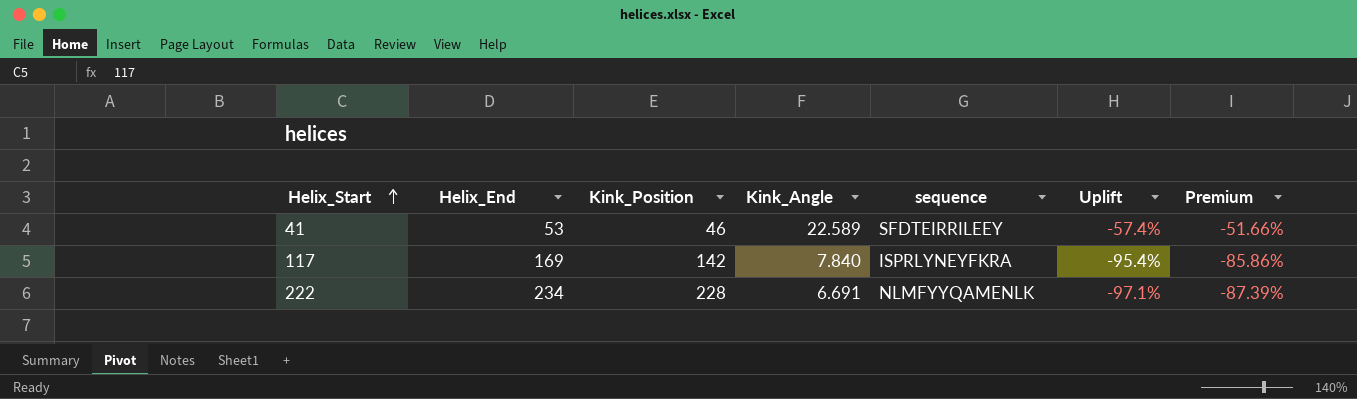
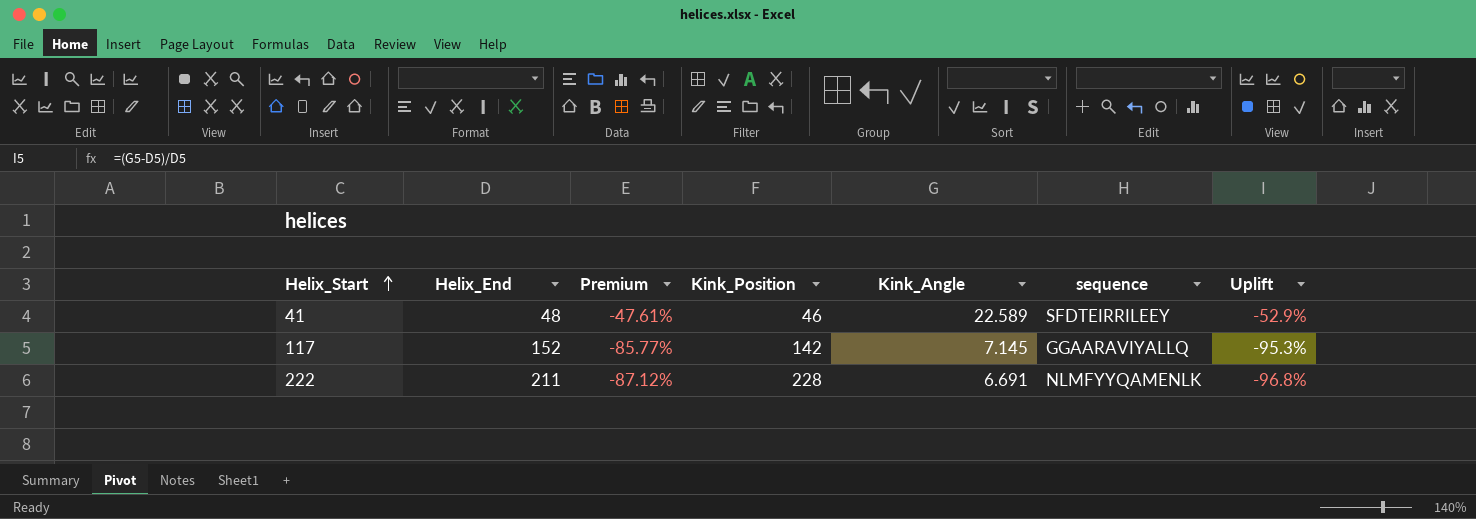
column Premium | position: 7 -> 3
41 | Helix_End: 53 -> 48
41 | Premium: -51.66% -> -47.61%
41 | Uplift: -57.4% -> -52.9%
117 | Helix_End: 169 -> 152
117 | Premium: -85.86% -> -85.77%
117 | Kink_Angle: 7.840 -> 7.145
117 | sequence: ISPRLYNEYFKRA -> GGAARAVIYALLQ
117 | Uplift: -95.4% -> -95.3%
222 | Helix_End: 234 -> 211
222 | Premium: -87.39% -> -87.12%
222 | Uplift: -97.1% -> -96.8%

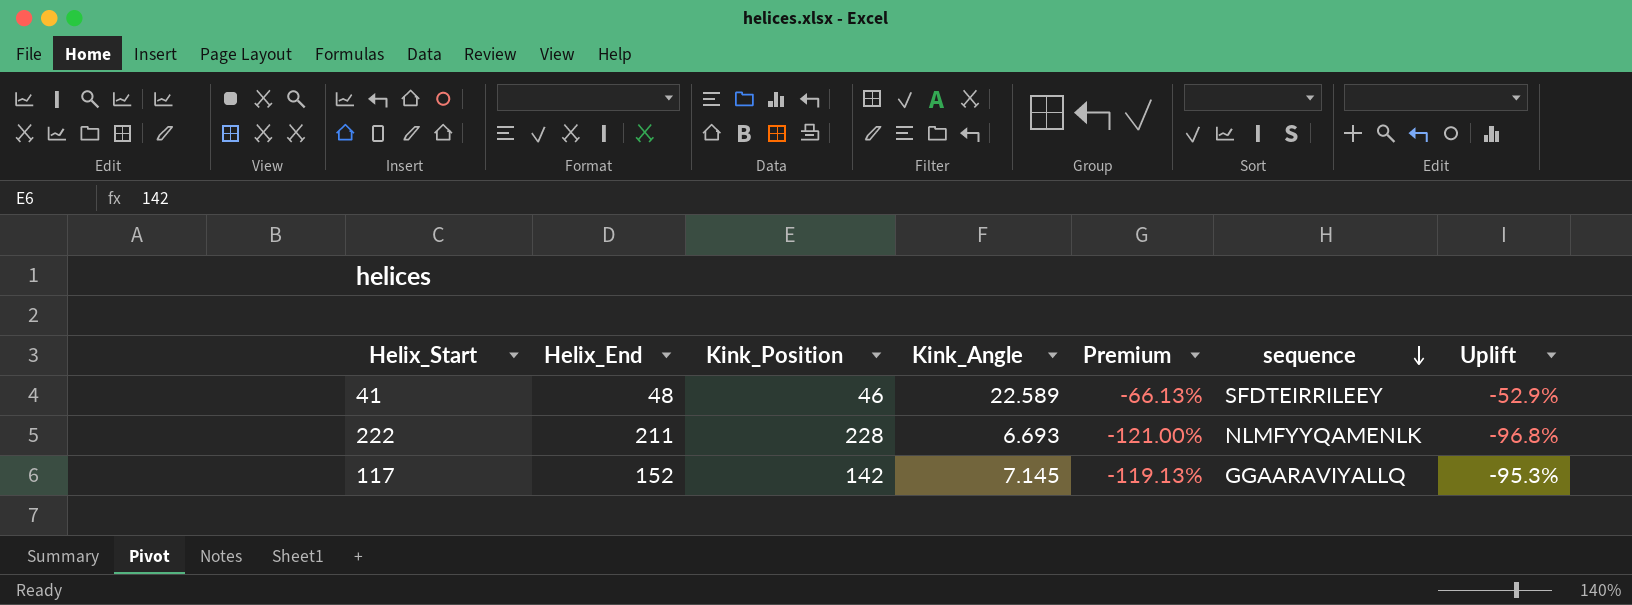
row order: Helix_Start ascending -> sequence descending
column Premium | formula: [Uplift] * 0.9 -> [Uplift] * 1.25
column Premium | position: 3 -> 5
222 | Kink_Angle: 6.691 -> 6.693

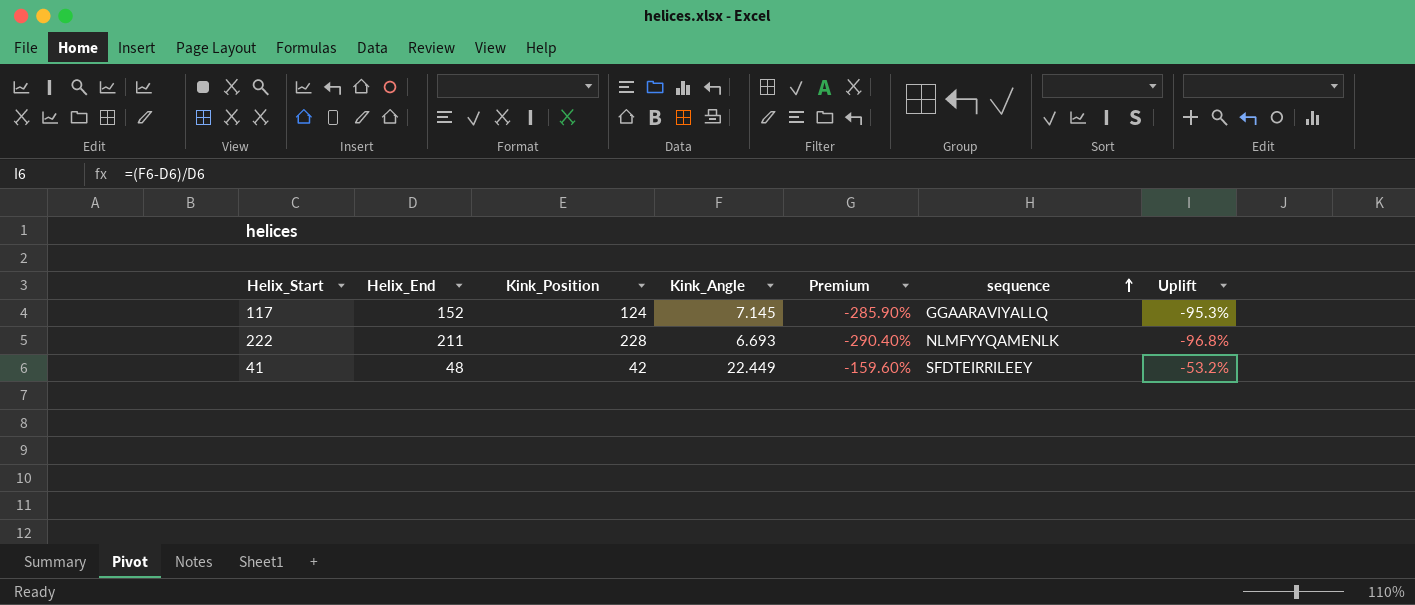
row order: sequence descending -> sequence ascending
column Premium | formula: [Uplift] * 1.25 -> [Uplift] * 3
117 | Kink_Position: 142 -> 124
41 | Kink_Position: 46 -> 42
41 | Kink_Angle: 22.589 -> 22.449
41 | Uplift: -52.9% -> -53.2%

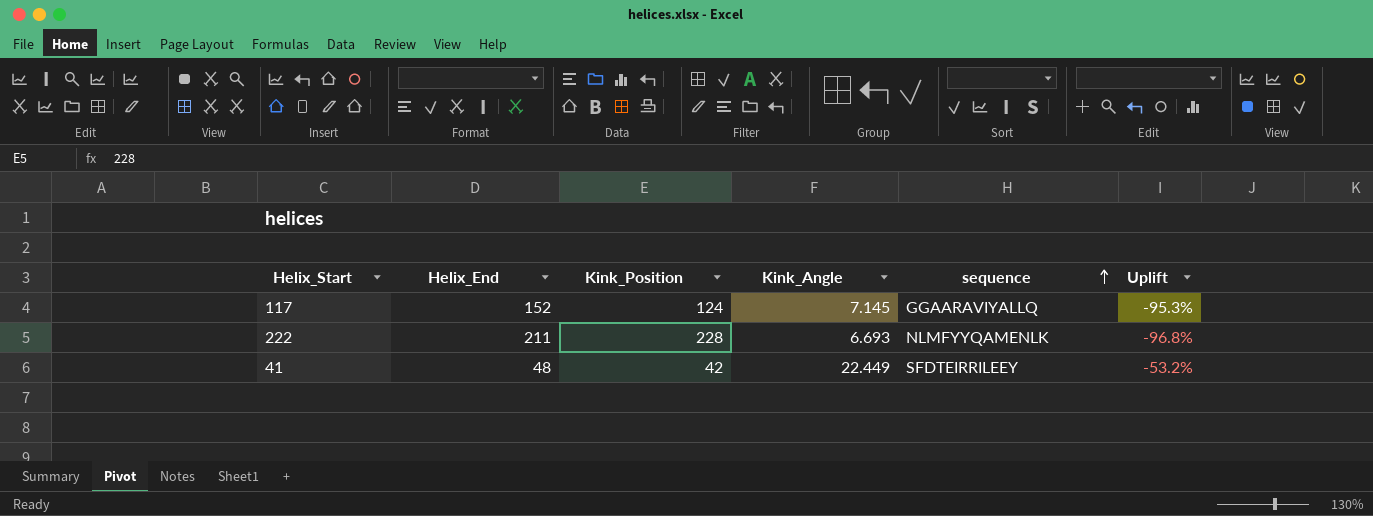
column Premium | formula: [Uplift] * 3 -> none

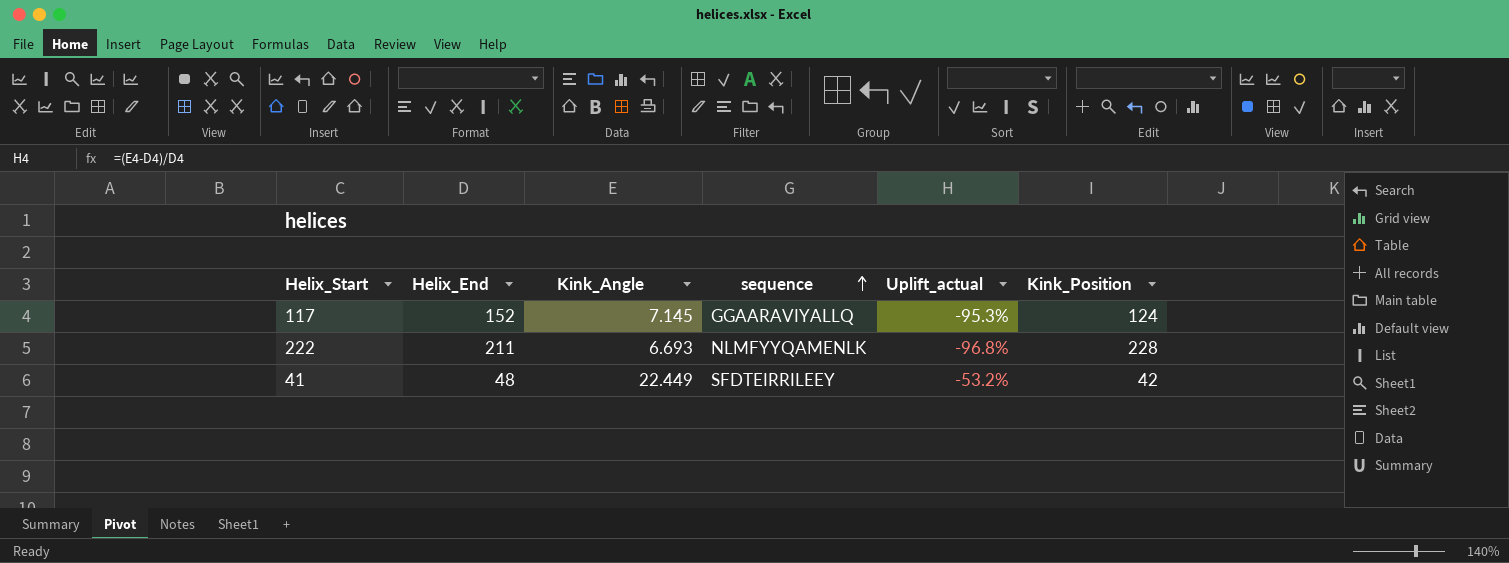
column name: Uplift -> Uplift_actual
column Kink_Position | position: 3 -> 6

